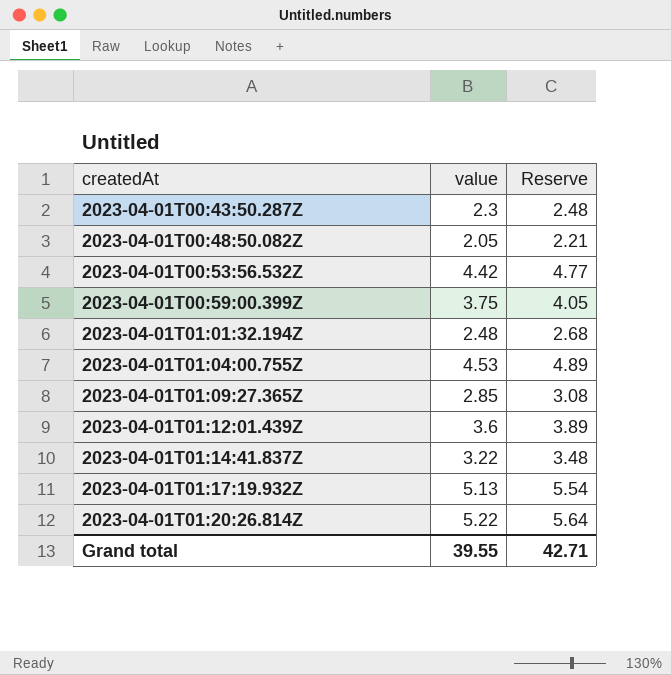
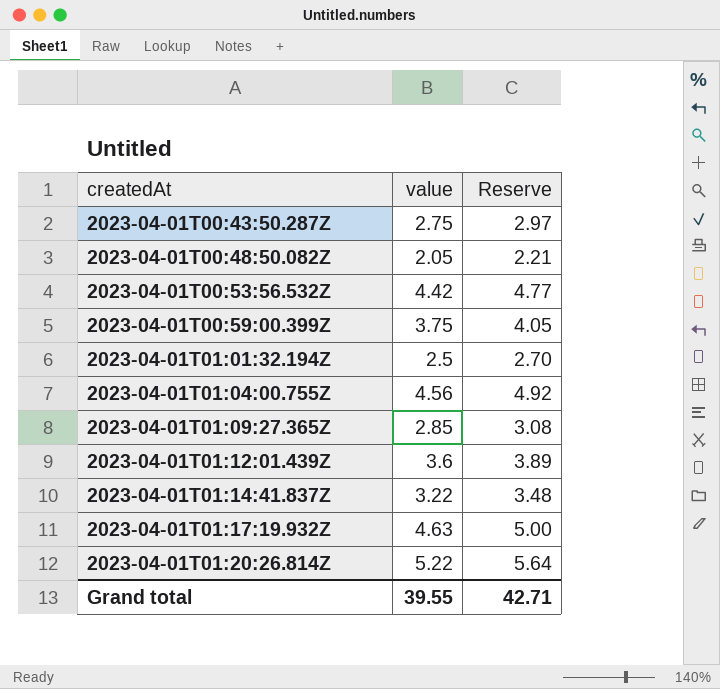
2023-04-01T00:43:50.287Z | value: 2.3 -> 2.75
2023-04-01T00:43:50.287Z | Reserve: 2.48 -> 2.97
2023-04-01T01:01:32.194Z | value: 2.48 -> 2.5
2023-04-01T01:01:32.194Z | Reserve: 2.68 -> 2.70
2023-04-01T01:04:00.755Z | value: 4.53 -> 4.56
2023-04-01T01:04:00.755Z | Reserve: 4.89 -> 4.92
2023-04-01T01:17:19.932Z | value: 5.13 -> 4.63
2023-04-01T01:17:19.932Z | Reserve: 5.54 -> 5.00

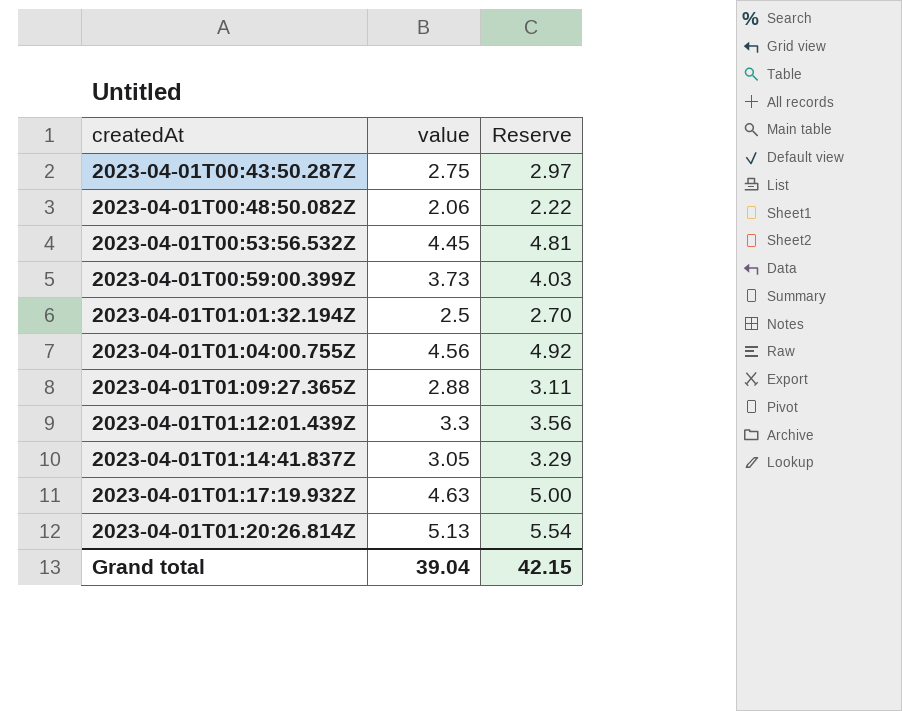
2023-04-01T00:48:50.082Z | value: 2.05 -> 2.06
2023-04-01T00:48:50.082Z | Reserve: 2.21 -> 2.22
2023-04-01T00:53:56.532Z | value: 4.42 -> 4.45
2023-04-01T00:53:56.532Z | Reserve: 4.77 -> 4.81
2023-04-01T00:59:00.399Z | value: 3.75 -> 3.73
2023-04-01T00:59:00.399Z | Reserve: 4.05 -> 4.03
2023-04-01T01:09:27.365Z | value: 2.85 -> 2.88
2023-04-01T01:09:27.365Z | Reserve: 3.08 -> 3.11
2023-04-01T01:12:01.439Z | value: 3.6 -> 3.3
2023-04-01T01:12:01.439Z | Reserve: 3.89 -> 3.56
2023-04-01T01:14:41.837Z | value: 3.22 -> 3.05
2023-04-01T01:14:41.837Z | Reserve: 3.48 -> 3.29
2023-04-01T01:20:26.814Z | value: 5.22 -> 5.13
2023-04-01T01:20:26.814Z | Reserve: 5.64 -> 5.54
Grand total | value: 39.55 -> 39.04
Grand total | Reserve: 42.71 -> 42.15

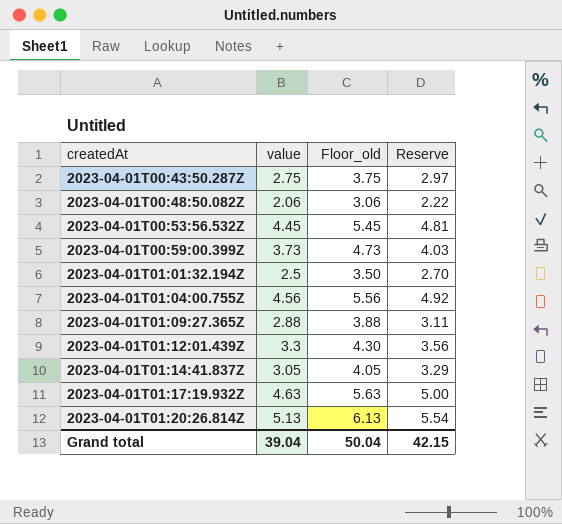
column Floor_old | formula: none -> [value] + 1

